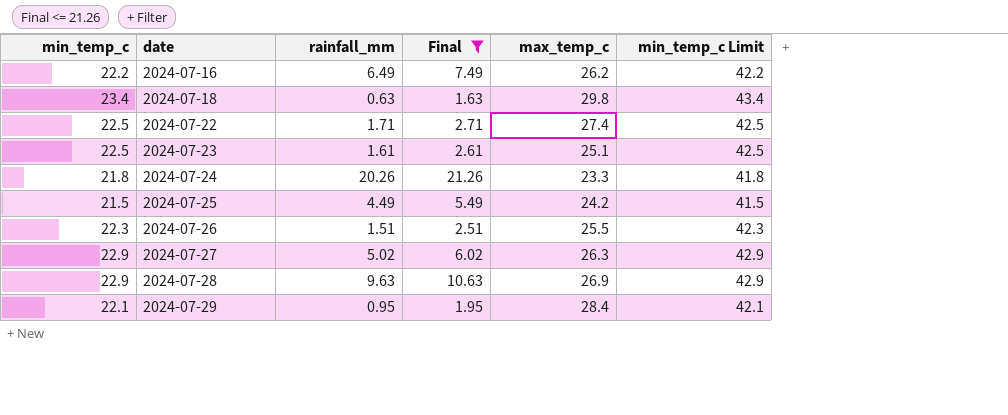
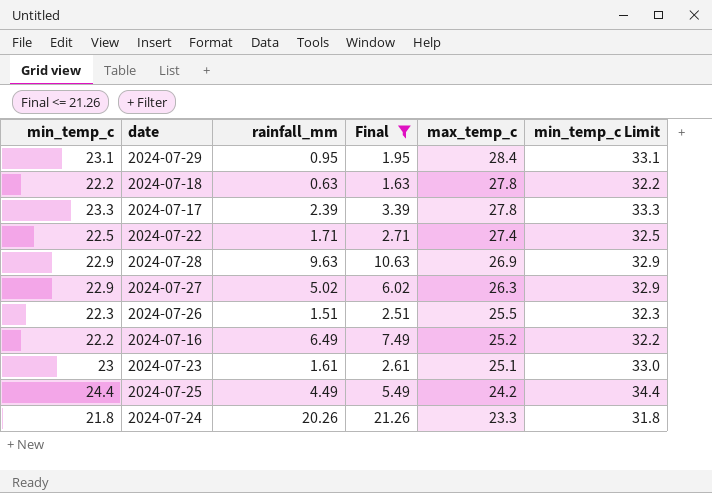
row order: date ascending -> max_temp_c descending
column min_temp_c Limit | formula: [min_temp_c] + 20 -> [min_temp_c] + 10
2024-07-29 | min_temp_c: 22.1 -> 23.1
2024-07-18 | min_temp_c: 23.4 -> 22.2
2024-07-18 | max_temp_c: 29.8 -> 27.8
row 2024-07-17: none -> 23.3 | 2.39 | 3.39 | 27.8 | 33.3
2024-07-16 | max_temp_c: 26.2 -> 25.2
2024-07-23 | min_temp_c: 22.5 -> 23
2024-07-25 | min_temp_c: 21.5 -> 24.4

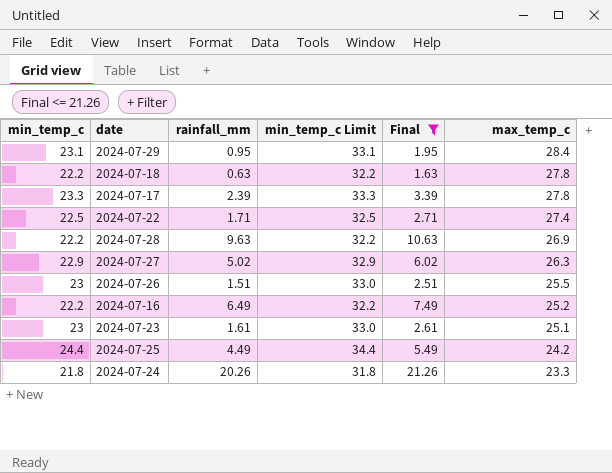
column min_temp_c Limit | position: 6 -> 4
2024-07-28 | min_temp_c: 22.9 -> 22.2
2024-07-28 | min_temp_c Limit: 32.9 -> 32.2
2024-07-26 | min_temp_c: 22.3 -> 23
2024-07-26 | min_temp_c Limit: 32.3 -> 33.0

